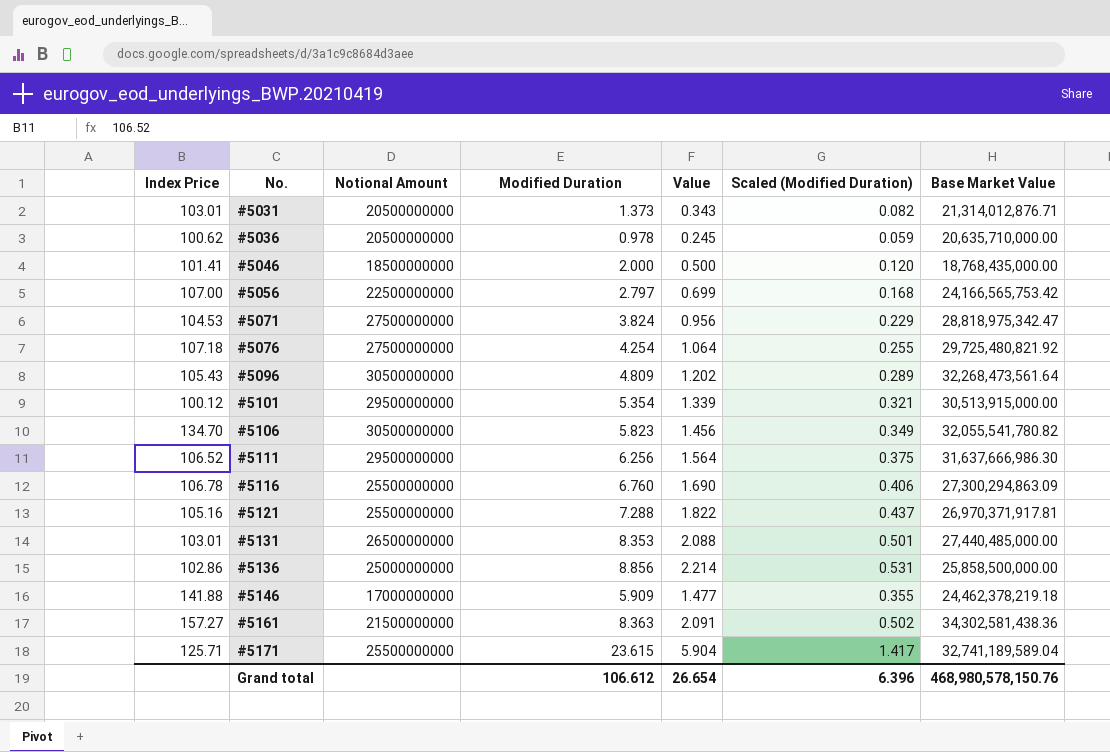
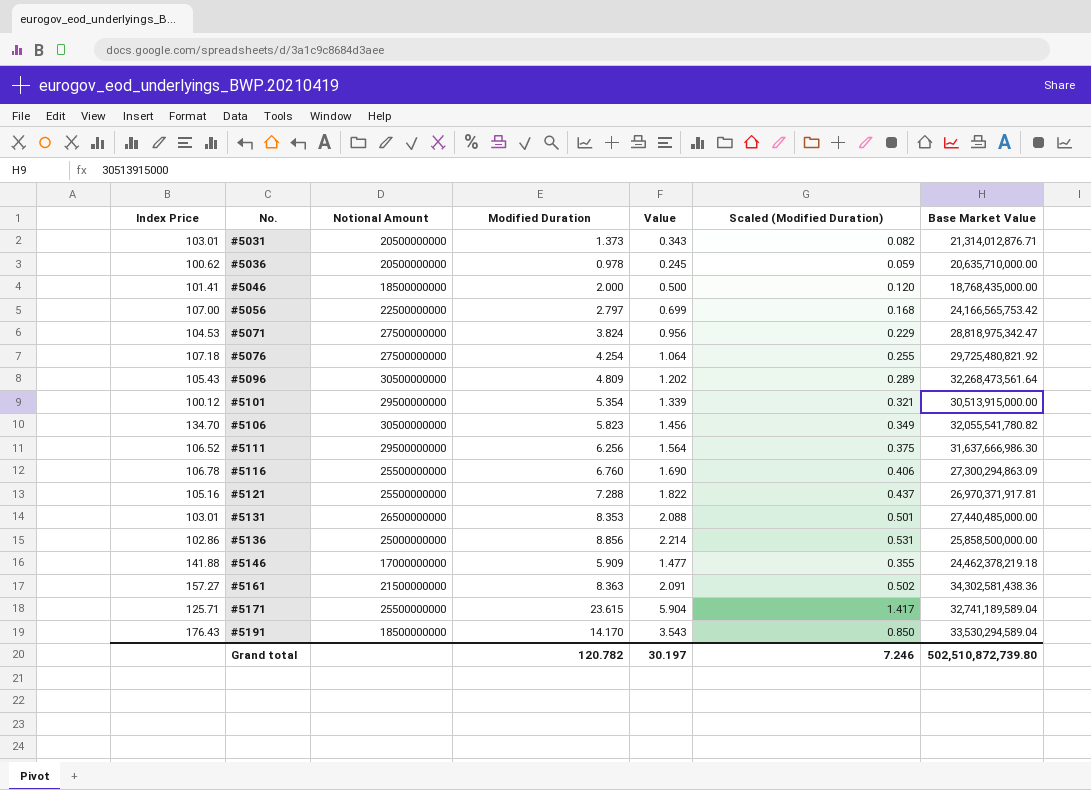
row #5191: none -> 176.43 | 18500000000 | 14.170 | 3.543 | 0.850 | 33,530,294,589.04
Grand total | Modified Duration: 106.612 -> 120.782
Grand total | Value: 26.654 -> 30.197
Grand total | Scaled (Modified Duration): 6.396 -> 7.246
Grand total | Base Market Value: 468,980,578,150.76 -> 502,510,872,739.80

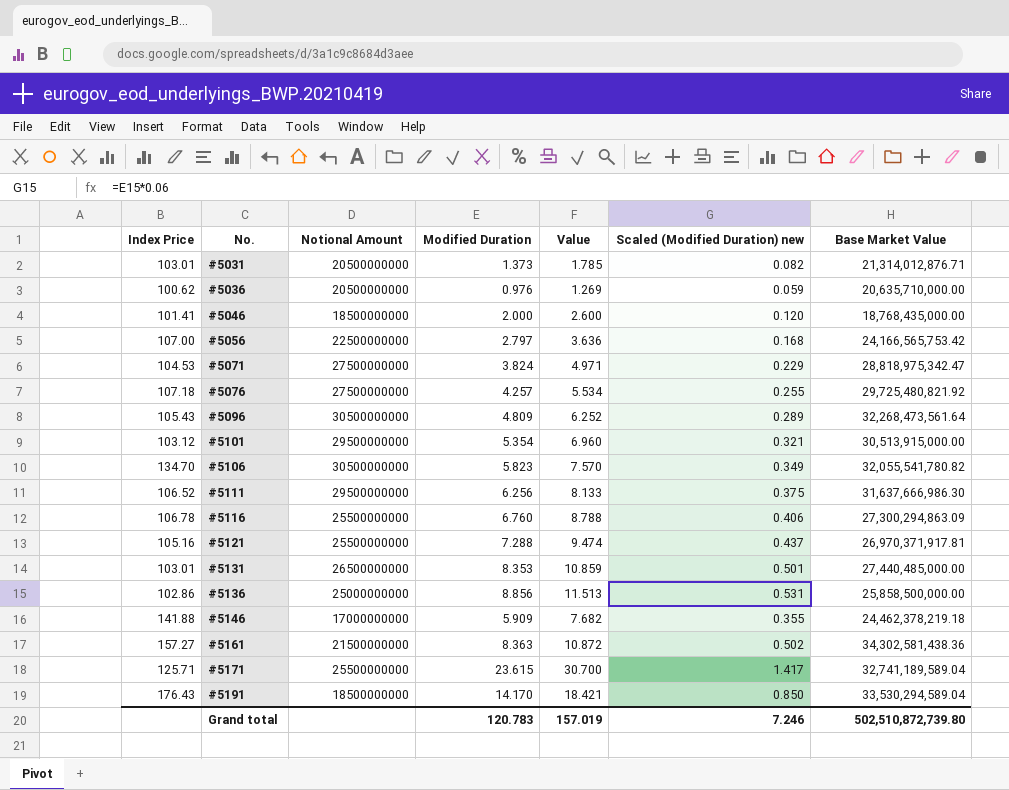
column Value | formula: [Modified Duration] * 0.25 -> [Modified Duration] * 1.3
column name: Scaled (Modified Duration) -> Scaled (Modified Duration) new
#5036 | Modified Duration: 0.978 -> 0.976
#5076 | Modified Duration: 4.254 -> 4.257
#5101 | Index Price: 100.12 -> 103.12
Grand total | Modified Duration: 120.782 -> 120.783
Grand total | Value: 30.197 -> 157.019

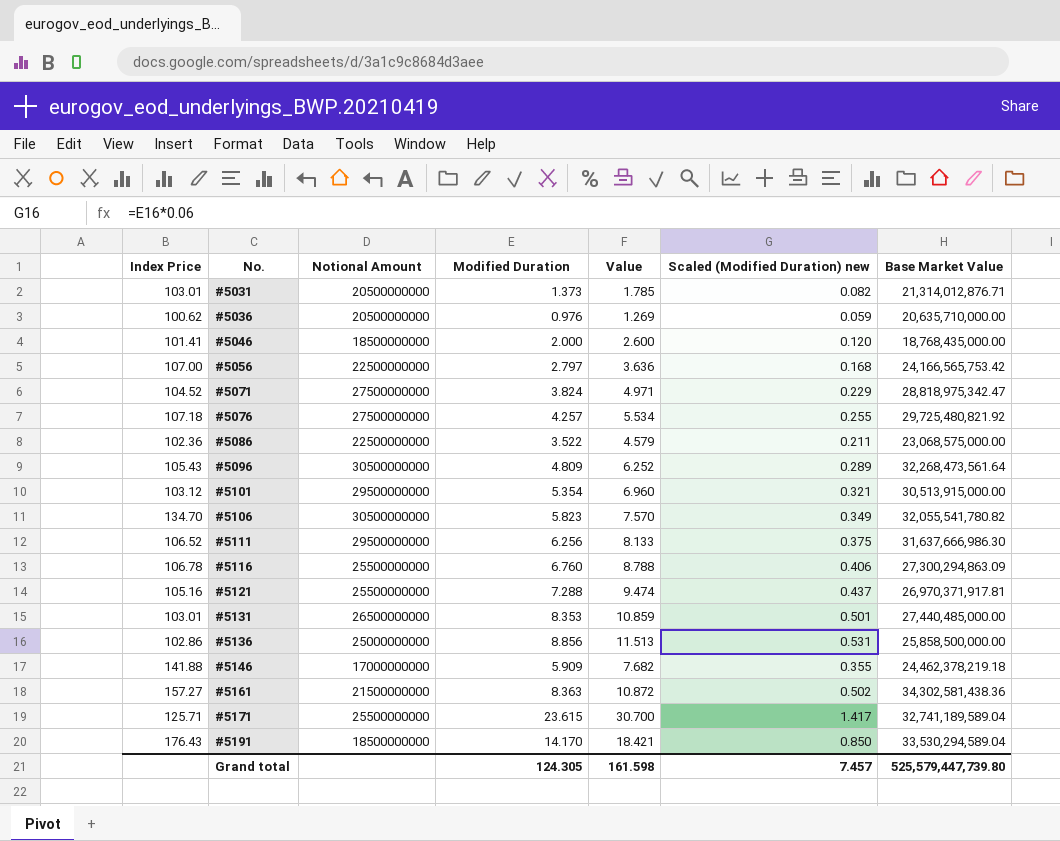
#5071 | Index Price: 104.53 -> 104.52
row #5086: none -> 102.36 | 22500000000 | 3.522 | 4.579 | 0.211 | 23,068,575,000.00
Grand total | Modified Duration: 120.783 -> 124.305
Grand total | Value: 157.019 -> 161.598
Grand total | Scaled (Modified Duration) new: 7.246 -> 7.457
Grand total | Base Market Value: 502,510,872,739.80 -> 525,579,447,739.80

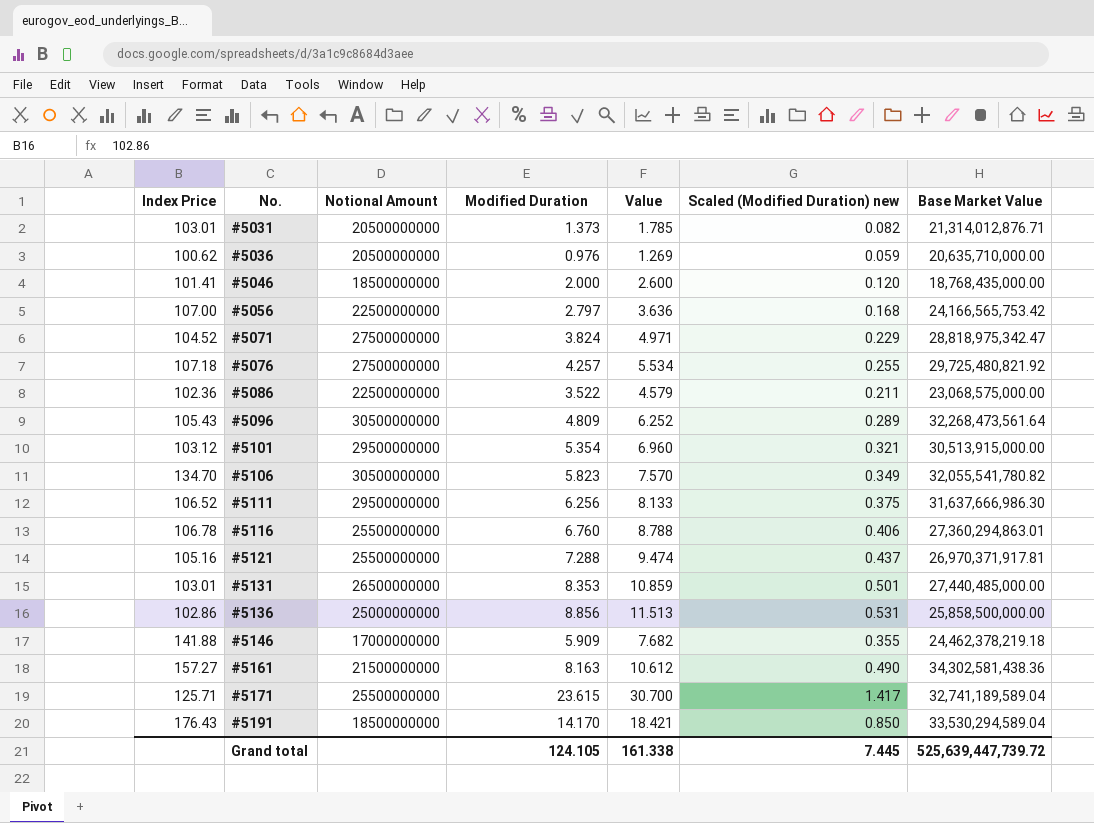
#5116 | Base Market Value: 27,300,294,863.09 -> 27,360,294,863.01
#5161 | Modified Duration: 8.363 -> 8.163
#5161 | Value: 10.872 -> 10.612
#5161 | Scaled (Modified Duration) new: 0.502 -> 0.490
Grand total | Modified Duration: 124.305 -> 124.105
Grand total | Value: 161.598 -> 161.338
Grand total | Scaled (Modified Duration) new: 7.457 -> 7.445
Grand total | Base Market Value: 525,579,447,739.80 -> 525,639,447,739.72

